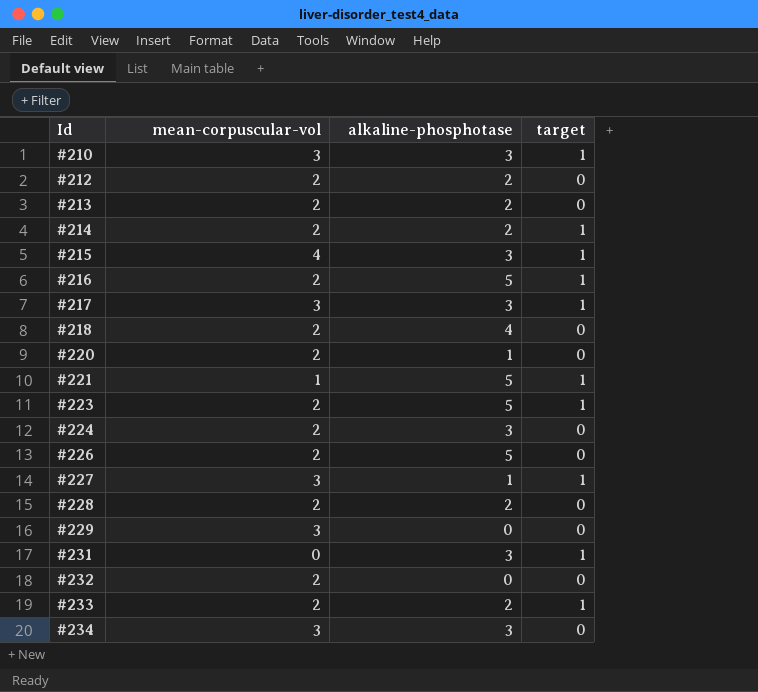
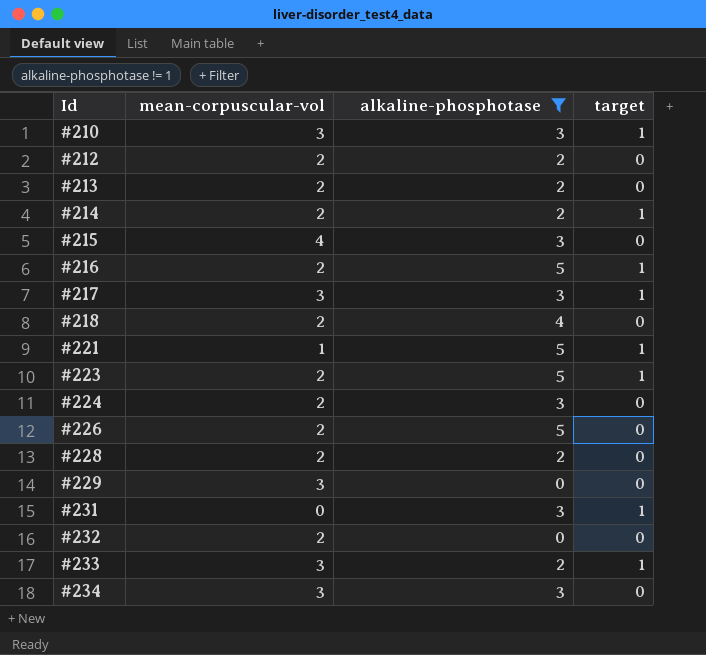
filter: none -> alkaline-phosphotase != 1
#215 | target: 1 -> 0
#233 | mean-corpuscular-vol: 2 -> 3

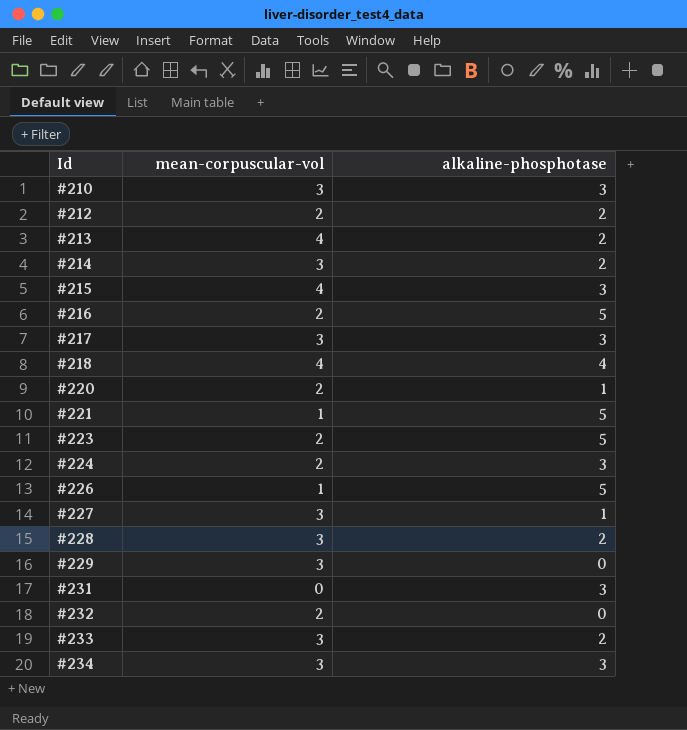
filter: alkaline-phosphotase != 1 -> none
column target | position: 4 -> none
#213 | mean-corpuscular-vol: 2 -> 4
#214 | mean-corpuscular-vol: 2 -> 3
#218 | mean-corpuscular-vol: 2 -> 4
#226 | mean-corpuscular-vol: 2 -> 1
#228 | mean-corpuscular-vol: 2 -> 3

